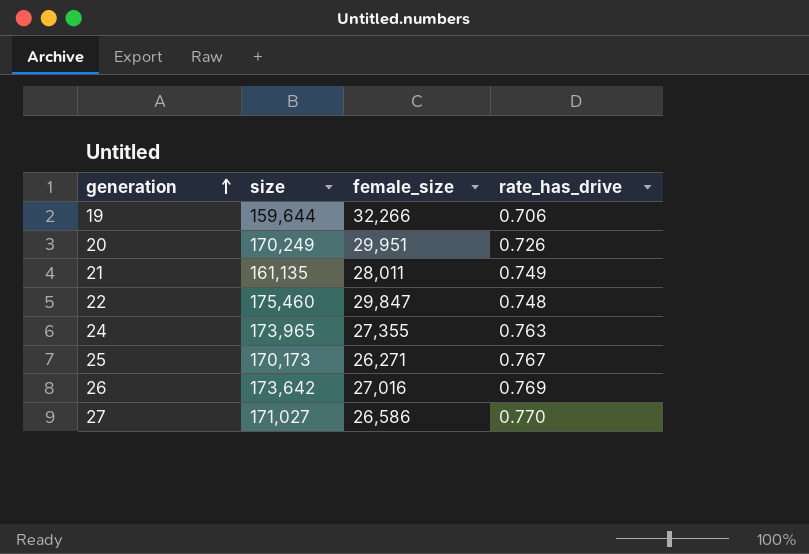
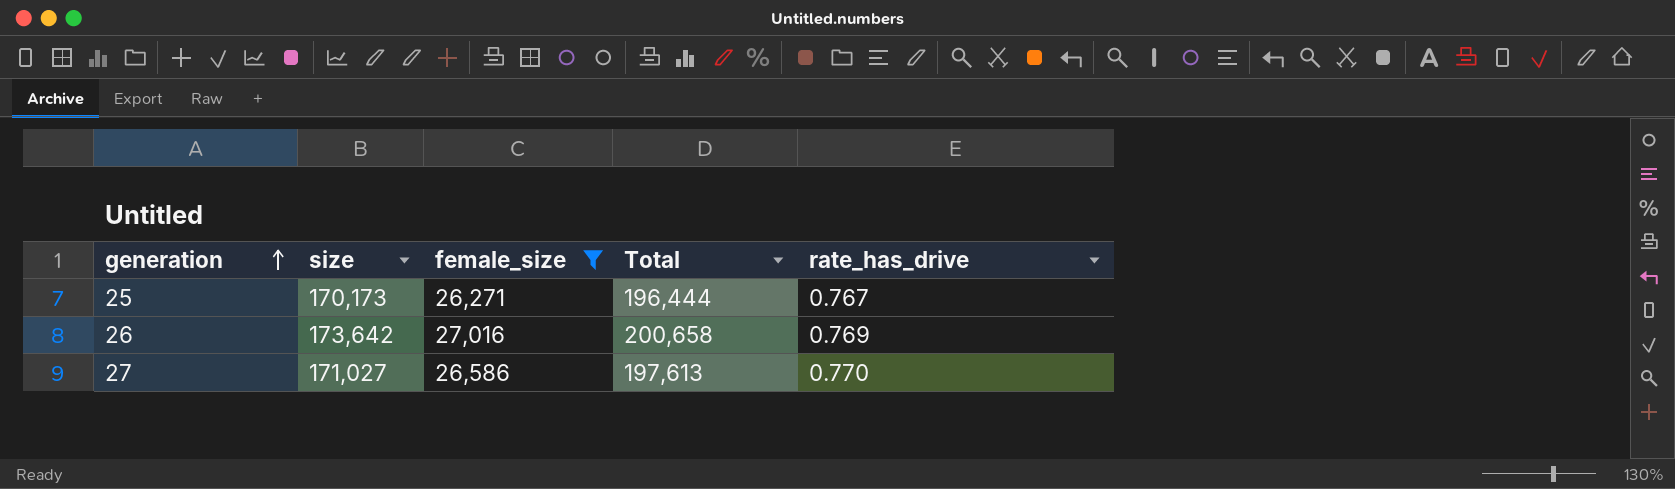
filter: none -> female_size <= 27,016
column Total | formula: none -> [size] + [female_size]

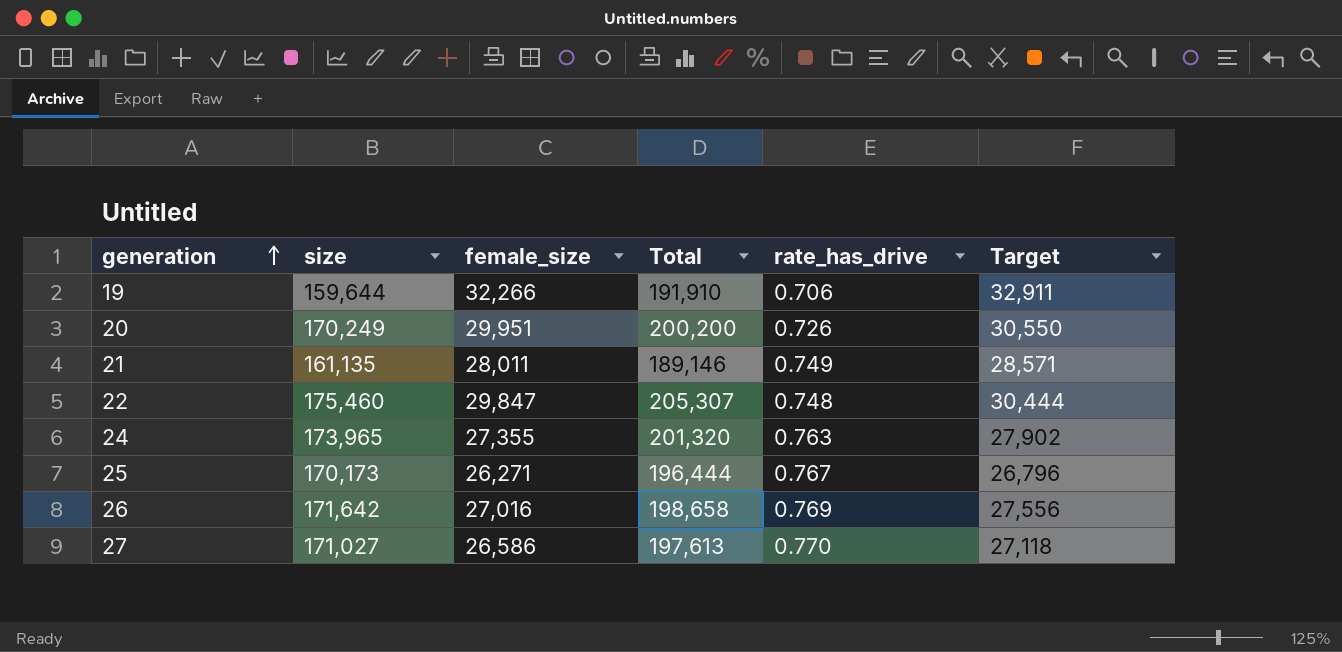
filter: female_size <= 27,016 -> none
column Target | formula: none -> [female_size] * 1.02
26 | size: 173,642 -> 171,642
26 | Total: 200,658 -> 198,658

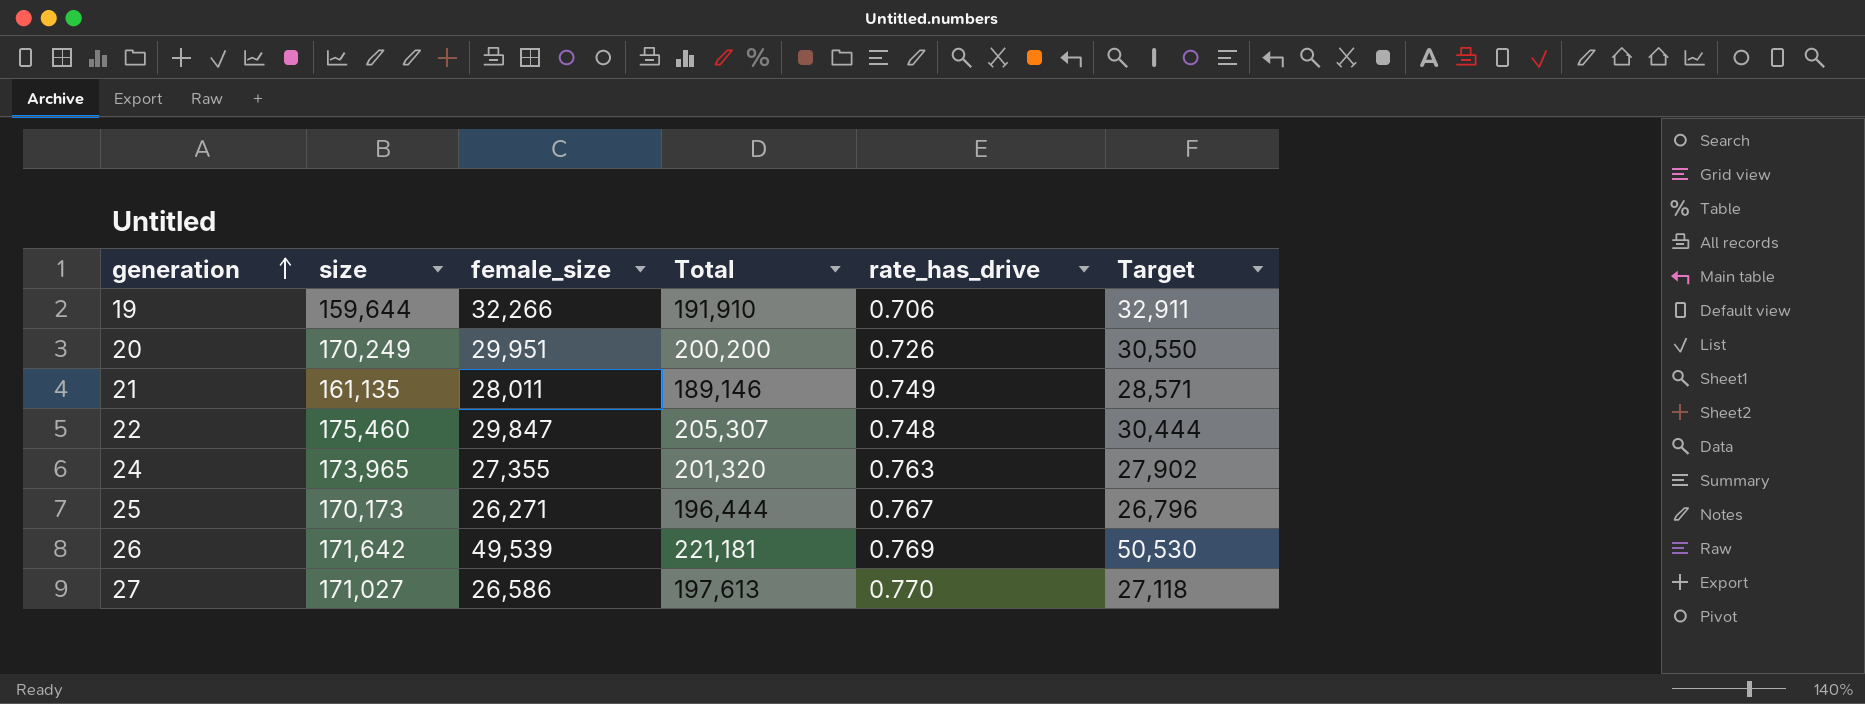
26 | female_size: 27,016 -> 49,539
26 | Total: 198,658 -> 221,181
26 | Target: 27,556 -> 50,530

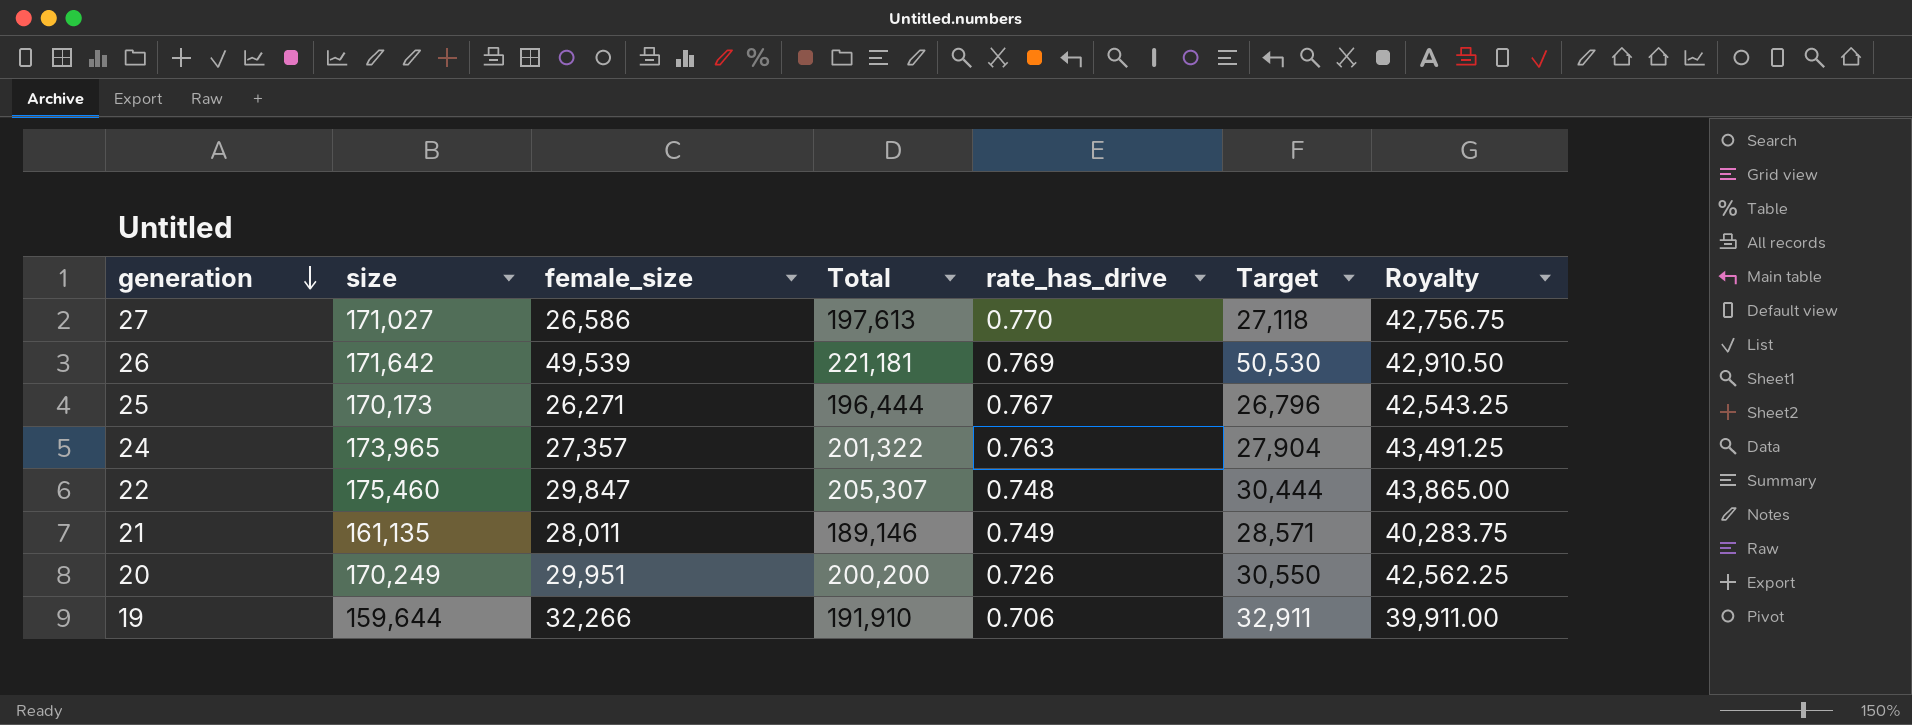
row order: generation ascending -> generation descending
column Royalty | formula: none -> [size] * 0.25
24 | female_size: 27,355 -> 27,357
24 | Total: 201,320 -> 201,322
24 | Target: 27,902 -> 27,904

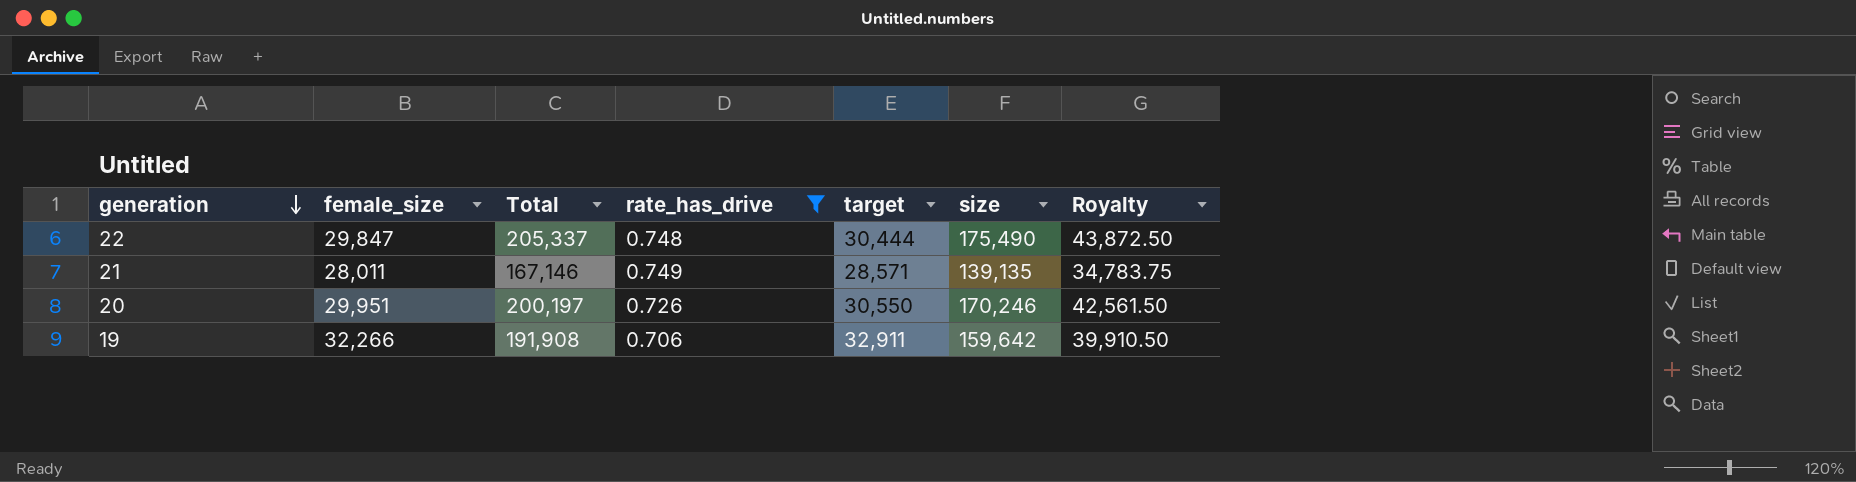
filter: none -> rate_has_drive <= 0.749
column name: Target -> target
column size | position: 2 -> 6
22 | Total: 205,307 -> 205,337
22 | size: 175,460 -> 175,490
22 | Royalty: 43,865.00 -> 43,872.50
21 | Total: 189,146 -> 167,146
21 | size: 161,135 -> 139,135
21 | Royalty: 40,283.75 -> 34,783.75
20 | Total: 200,200 -> 200,197
20 | size: 170,249 -> 170,246
20 | Royalty: 42,562.25 -> 42,561.50
19 | Total: 191,910 -> 191,908
19 | size: 159,644 -> 159,642
19 | Royalty: 39,911.00 -> 39,910.50

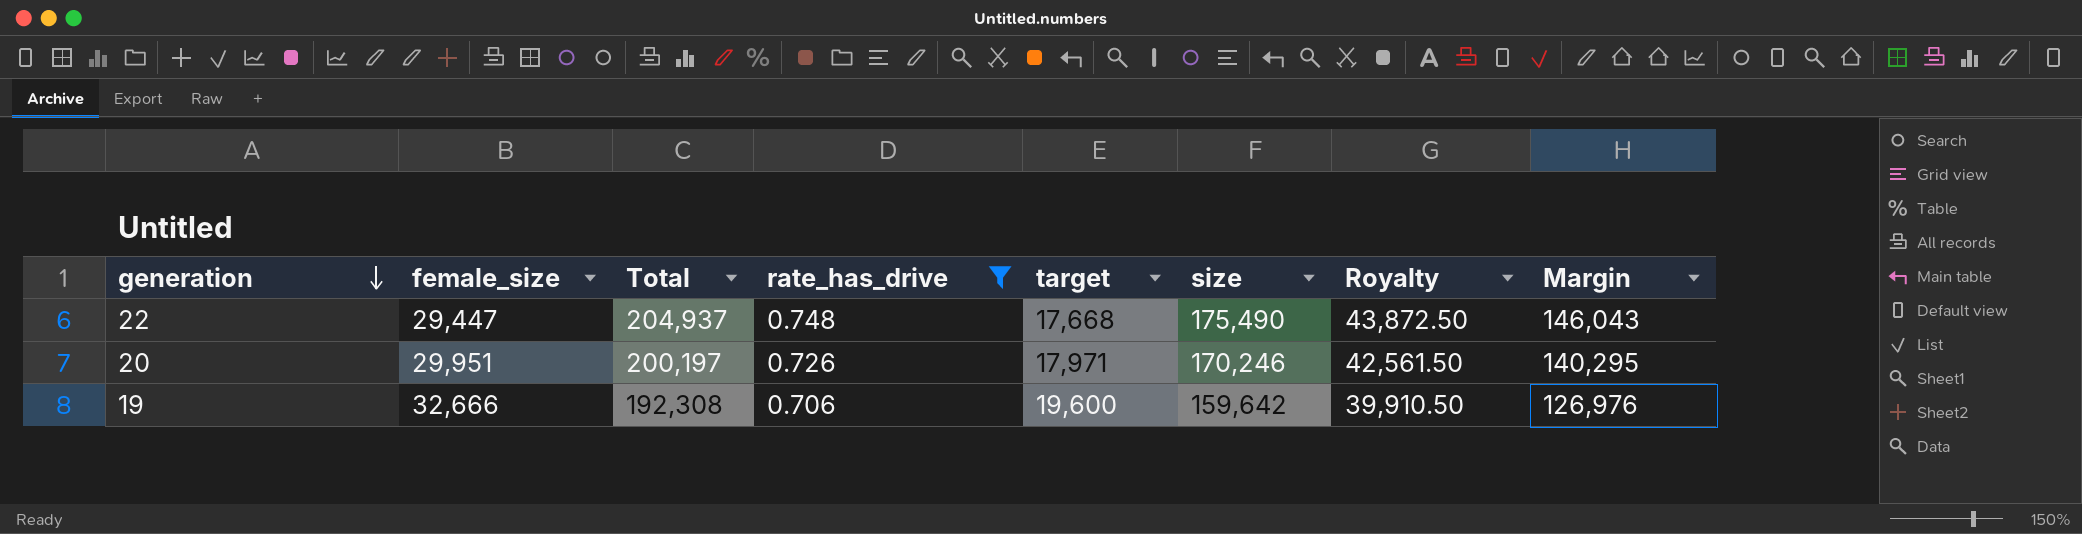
column target | formula: [female_size] * 1.02 -> [female_size] * 0.6
column Margin | formula: none -> [size] - [female_size]
row 21: 28,011 | 167,146 | 0.749 | 28,571 | 139,135 | 34,783.75 -> none
22 | female_size: 29,847 -> 29,447
22 | Total: 205,337 -> 204,937
19 | female_size: 32,266 -> 32,666
19 | Total: 191,908 -> 192,308

